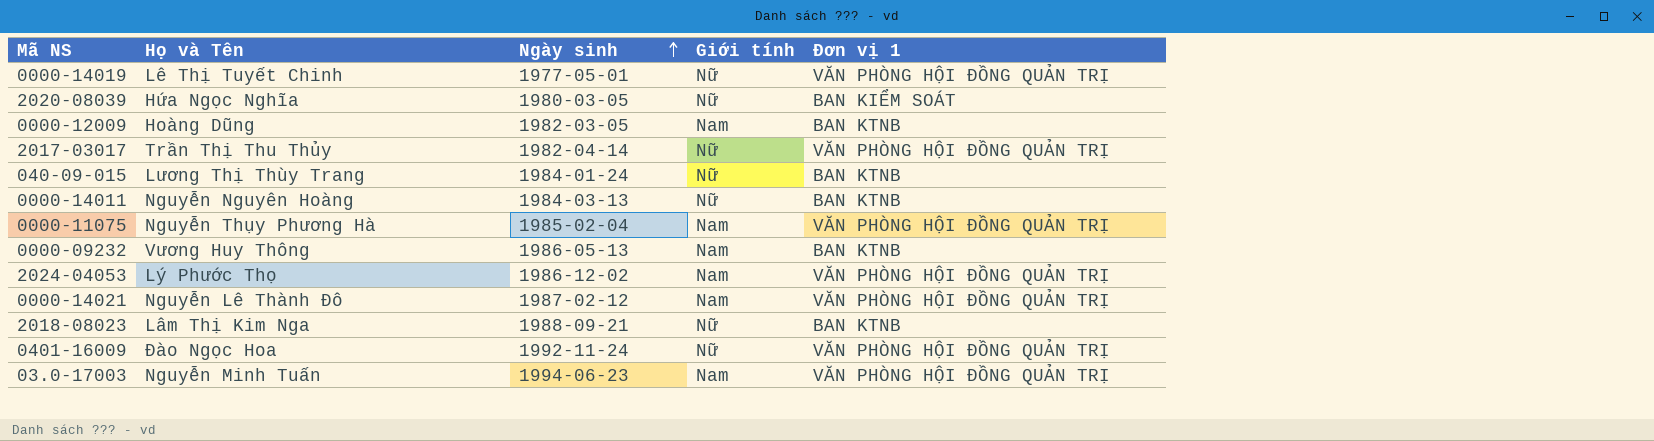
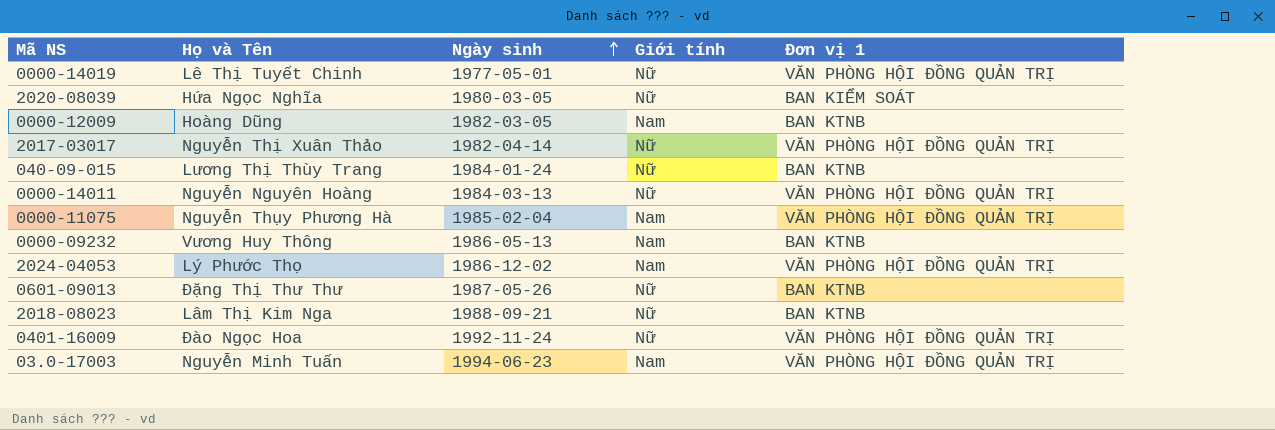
row 0000-14021: Nguyễn Lê Thành Đô | 1987-02-12 | Nam | VĂN PHÒNG HỘI ĐỒNG QUẢN TRỊ -> none
2017-03017 | Họ và Tên: Trần Thị Thu Thủy -> Nguyễn Thị Xuân Thảo
0000-14011 | Đơn vị 1: BAN KTNB -> VĂN PHÒNG HỘI ĐỒNG QUẢN TRỊ
row 0601-09013: none -> Đặng Thị Thư Thư | 1987-05-26 | Nữ | BAN KTNB

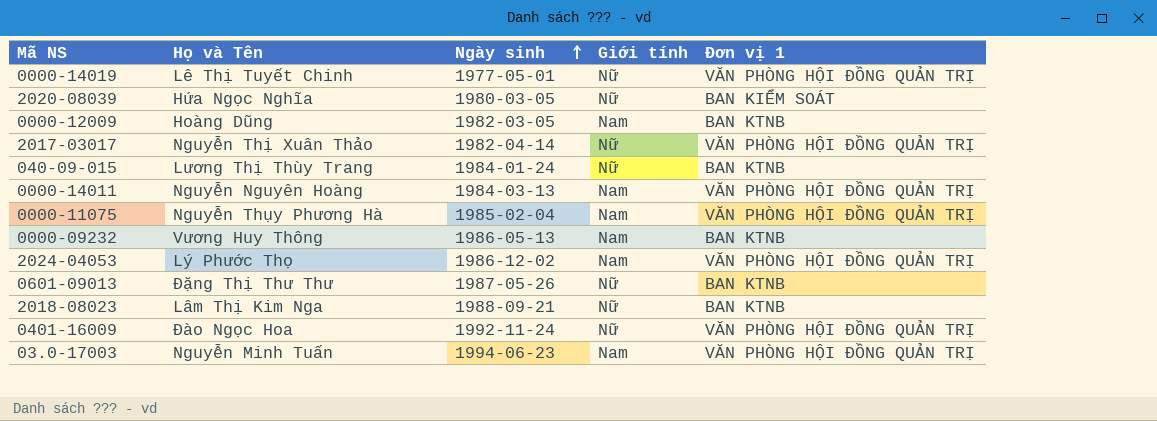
0000-14011 | Giới tính: Nữ -> Nam

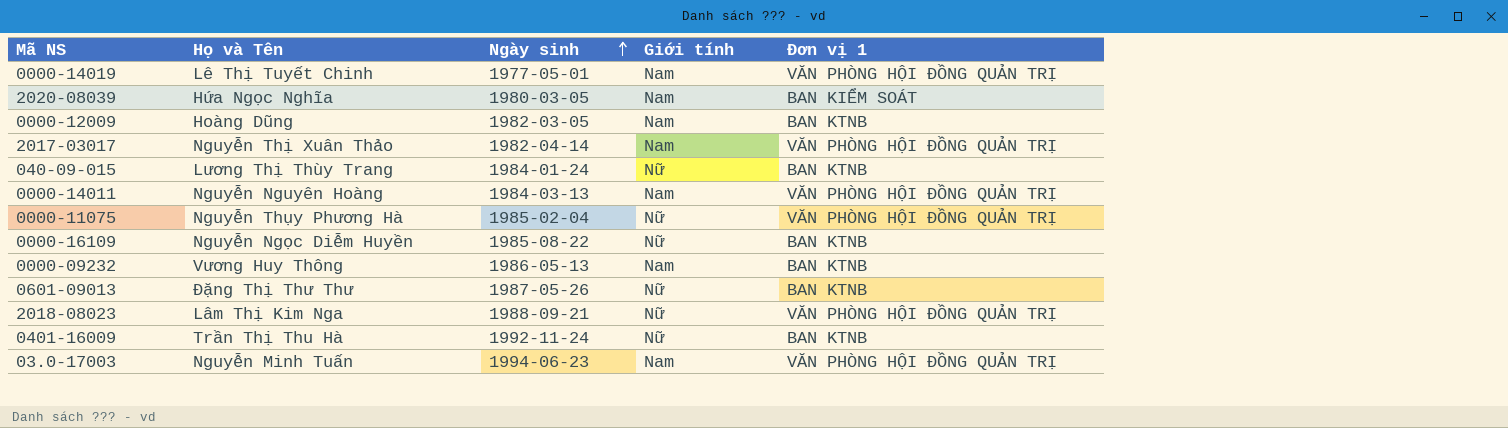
row 2024-04053: Lý Phước Thọ | 1986-12-02 | Nam | VĂN PHÒNG HỘI ĐỒNG QUẢN TRỊ -> none
0000-14019 | Giới tính: Nữ -> Nam
2020-08039 | Giới tính: Nữ -> Nam
2017-03017 | Giới tính: Nữ -> Nam
0000-11075 | Giới tính: Nam -> Nữ
row 0000-16109: none -> Nguyễn Ngọc Diễm Huyền | 1985-08-22 | Nữ | BAN KTNB
2018-08023 | Đơn vị 1: BAN KTNB -> VĂN PHÒNG HỘI ĐỒNG QUẢN TRỊ
0401-16009 | Họ và Tên: Đào Ngọc Hoa -> Trần Thị Thu Hà
0401-16009 | Đơn vị 1: VĂN PHÒNG HỘI ĐỒNG QUẢN TRỊ -> BAN KTNB

